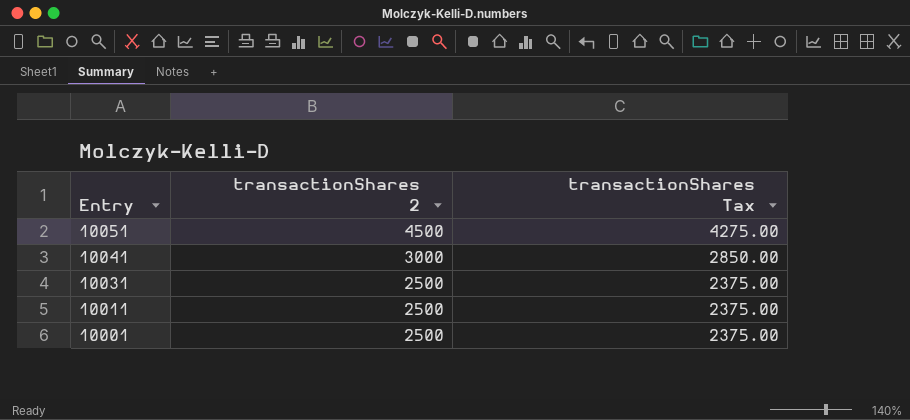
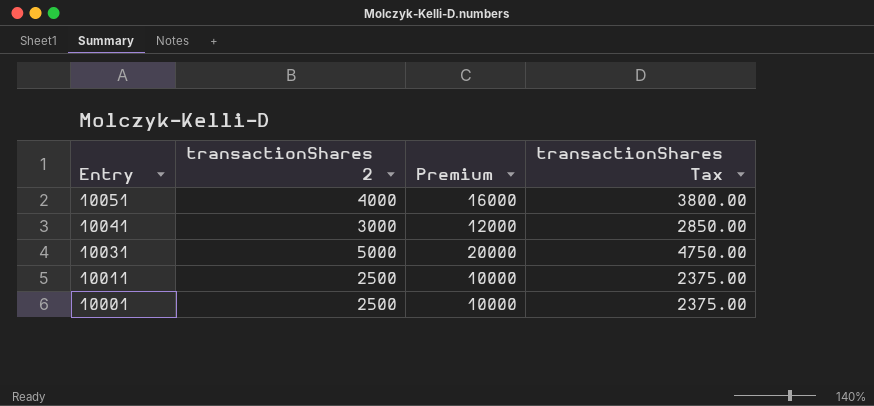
column Premium | formula: none -> [transactionShares 2] * 4
10051 | transactionShares 2: 4500 -> 4000
10051 | transactionShares Tax: 4275.00 -> 3800.00
10031 | transactionShares 2: 2500 -> 5000
10031 | transactionShares Tax: 2375.00 -> 4750.00

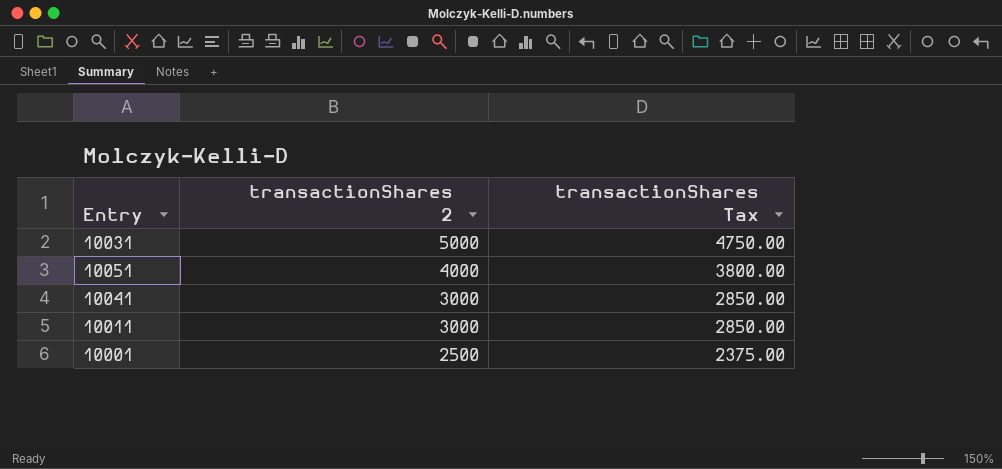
row order: Entry descending -> transactionShares 2 descending
column Premium | formula: [transactionShares 2] * 4 -> none
10011 | transactionShares 2: 2500 -> 3000
10011 | transactionShares Tax: 2375.00 -> 2850.00

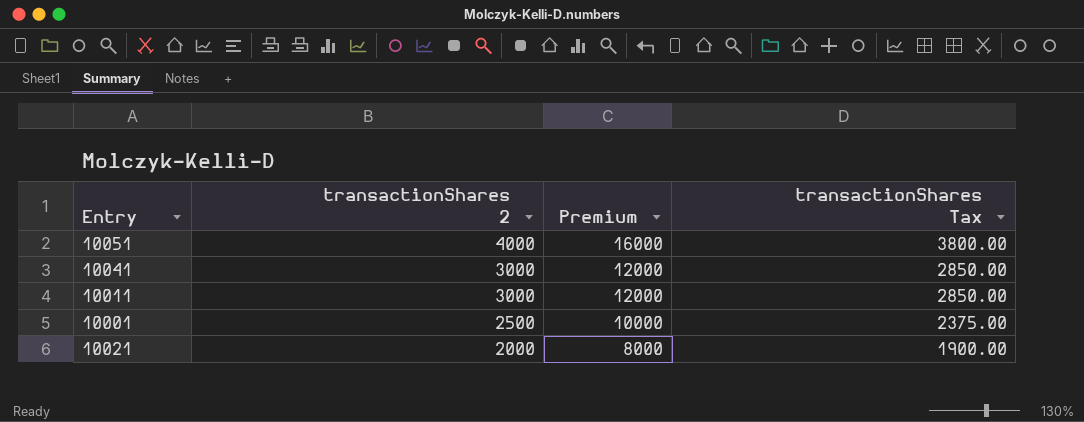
column Premium | formula: none -> [transactionShares 2] * 4
row 10031: 5000 | 4750.00 -> none
row 10021: none -> 2000 | 8000 | 1900.00

